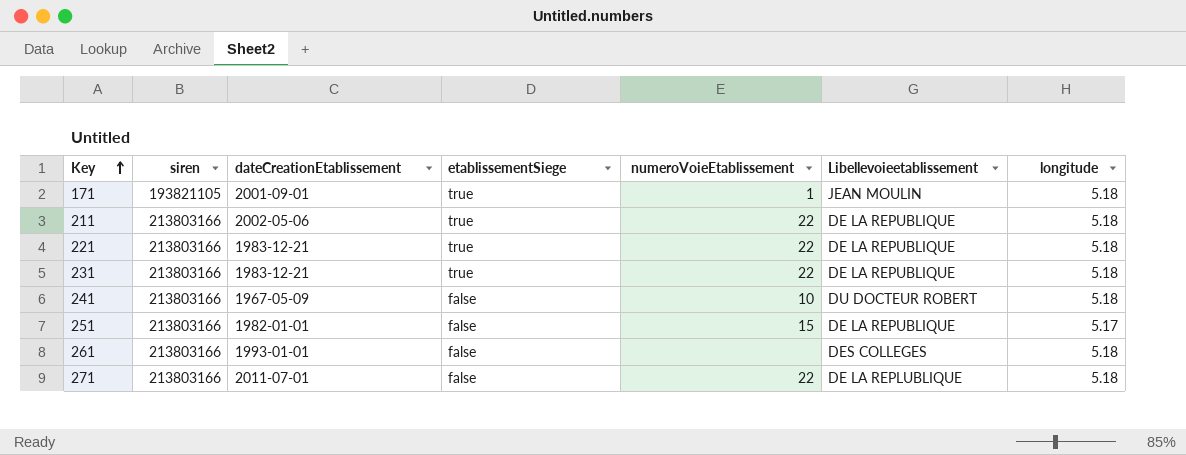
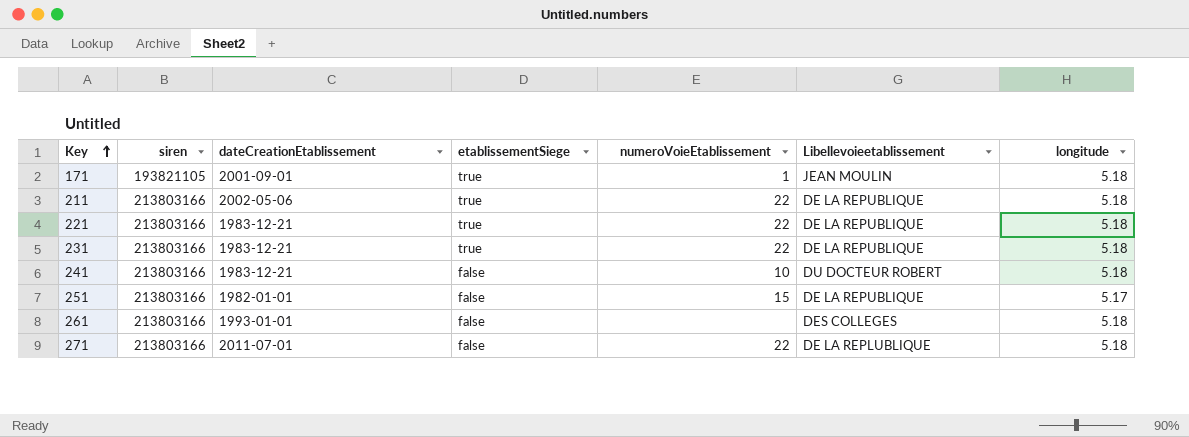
241 | dateCreationEtablissement: 1967-05-09 -> 1983-12-21

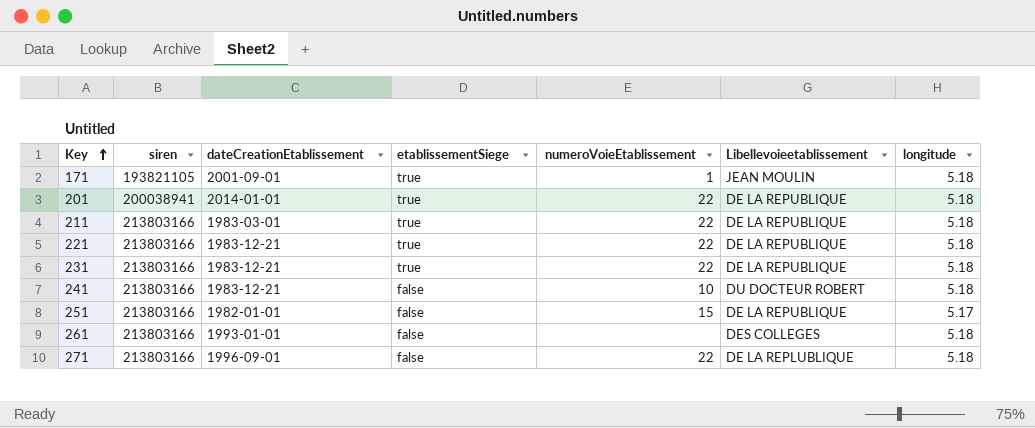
row 201: none -> 200038941 | 2014-01-01 | true | 22 | DE LA REPUBLIQUE | 5.18
211 | dateCreationEtablissement: 2002-05-06 -> 1983-03-01
271 | dateCreationEtablissement: 2011-07-01 -> 1996-09-01

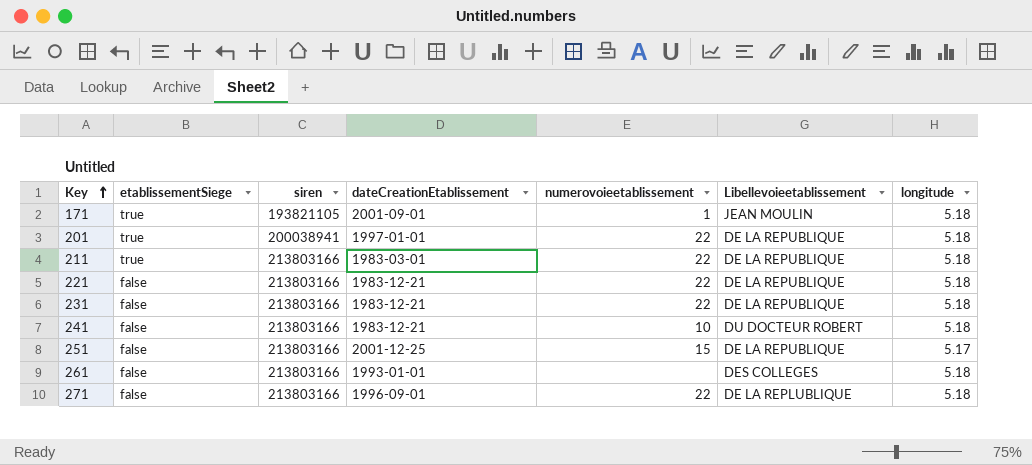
column etablissementSiege | position: 4 -> 2
column name: numeroVoieEtablissement -> numerovoieetablissement
201 | dateCreationEtablissement: 2014-01-01 -> 1997-01-01
221 | etablissementSiege: true -> false
231 | etablissementSiege: true -> false
251 | dateCreationEtablissement: 1982-01-01 -> 2001-12-25

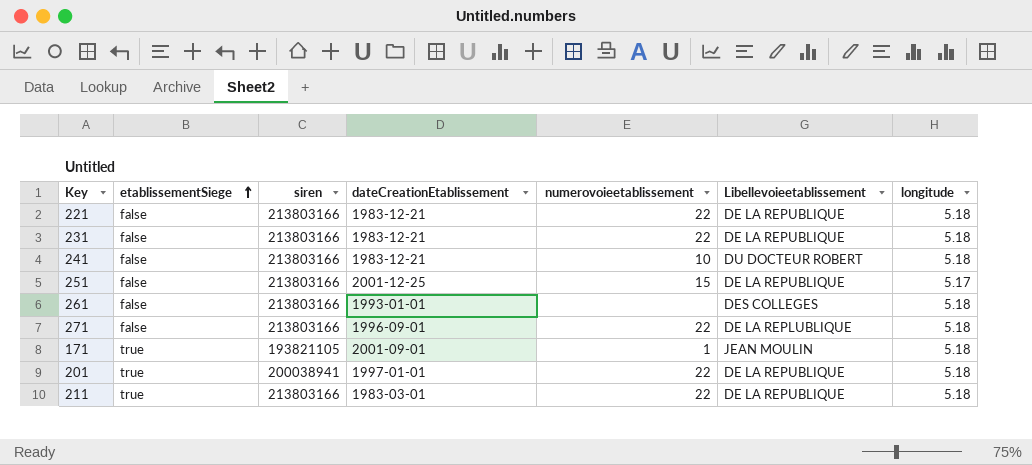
row order: Key ascending -> etablissementSiege ascending

